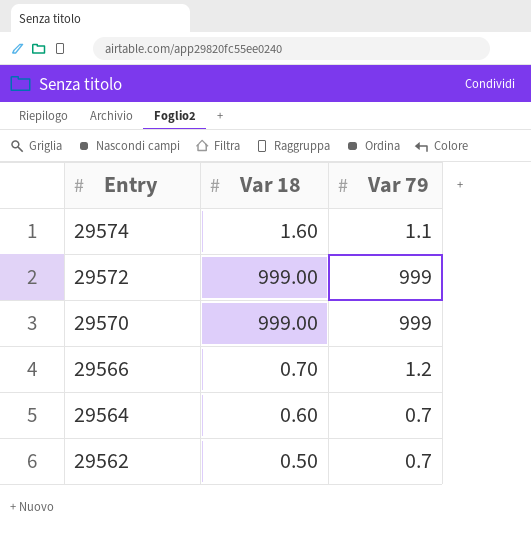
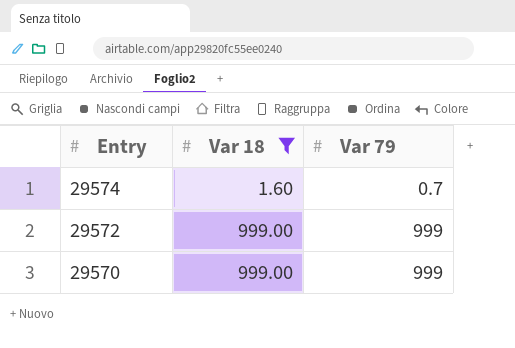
filter: none -> Var 18 >= 1.60
29574 | Var 79: 1.1 -> 0.7

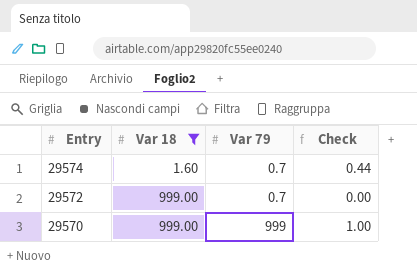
column Check | formula: none -> [Var 79] / [Var 18]
29572 | Var 79: 999 -> 0.7

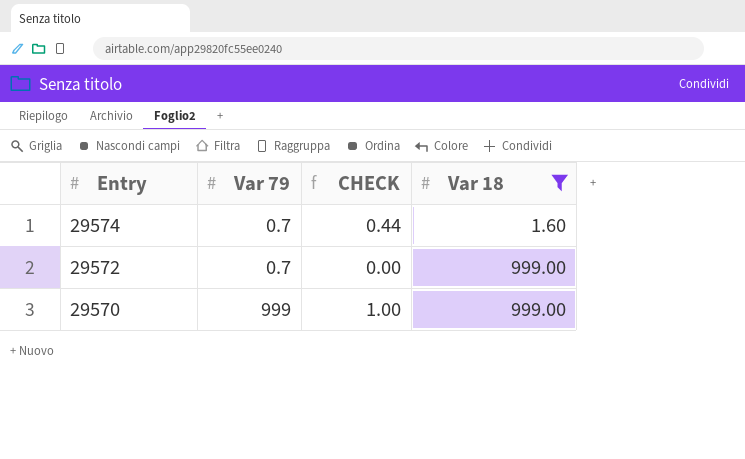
column name: Check -> CHECK
column Var 18 | position: 2 -> 4

